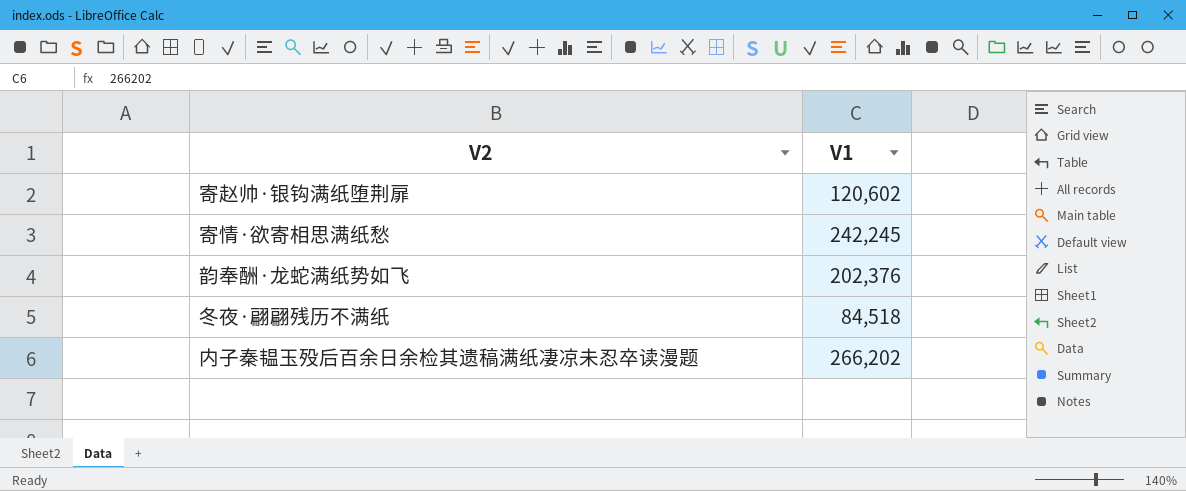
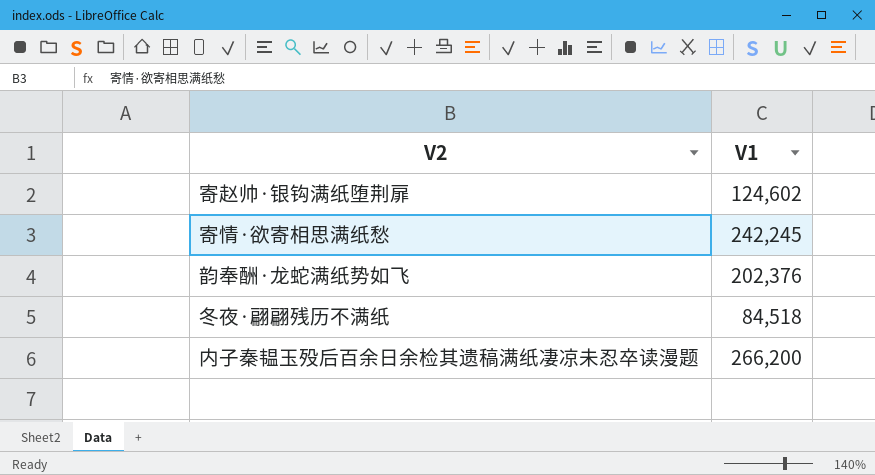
寄赵帅·银钩满纸堕荆扉 | V1: 120,602 -> 124,602
内子秦韫玉殁后百余日余检其遗稿满纸凄凉未忍卒读漫题 | V1: 266,202 -> 266,200

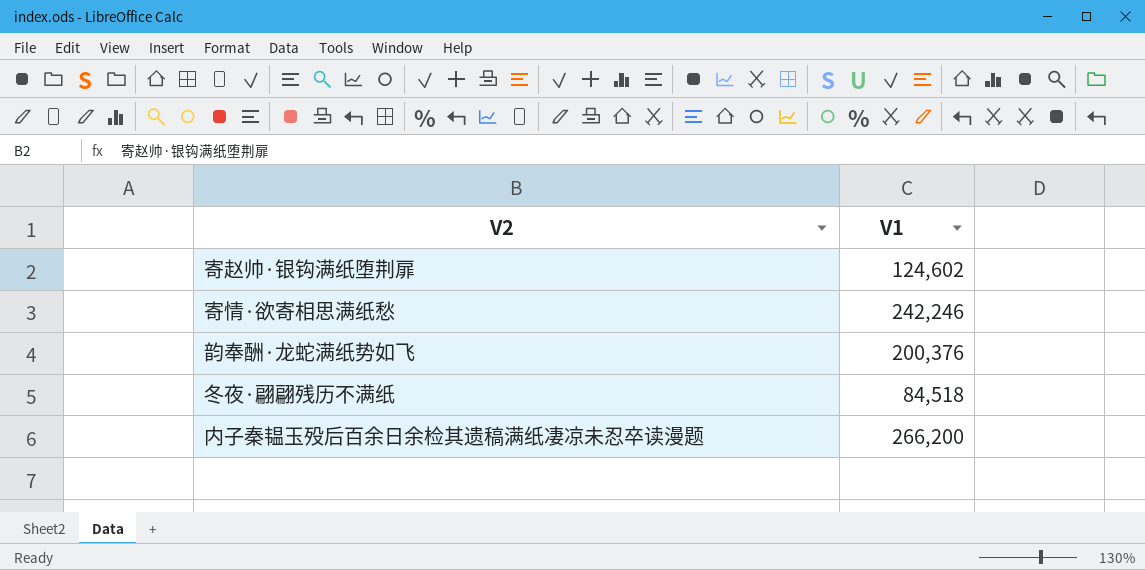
寄情·欲寄相思满纸愁 | V1: 242,245 -> 242,246
韵奉酬·龙蛇满纸势如飞 | V1: 202,376 -> 200,376

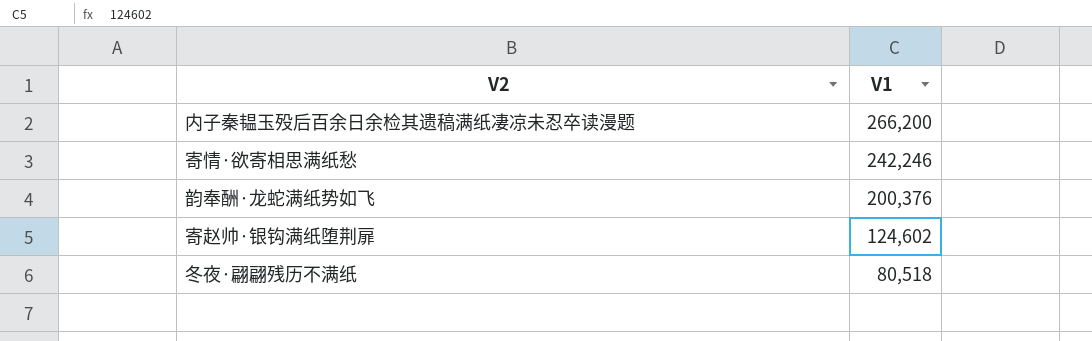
row order: none -> V1 descending
冬夜·翩翩残历不满纸 | V1: 84,518 -> 80,518

